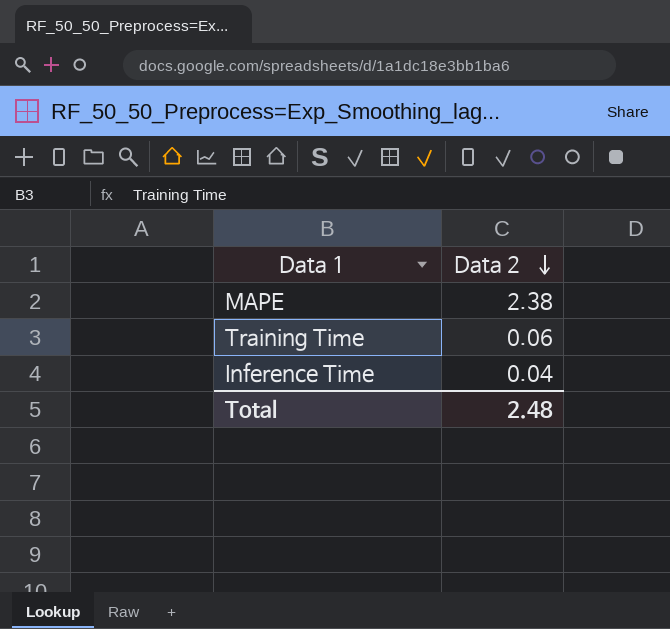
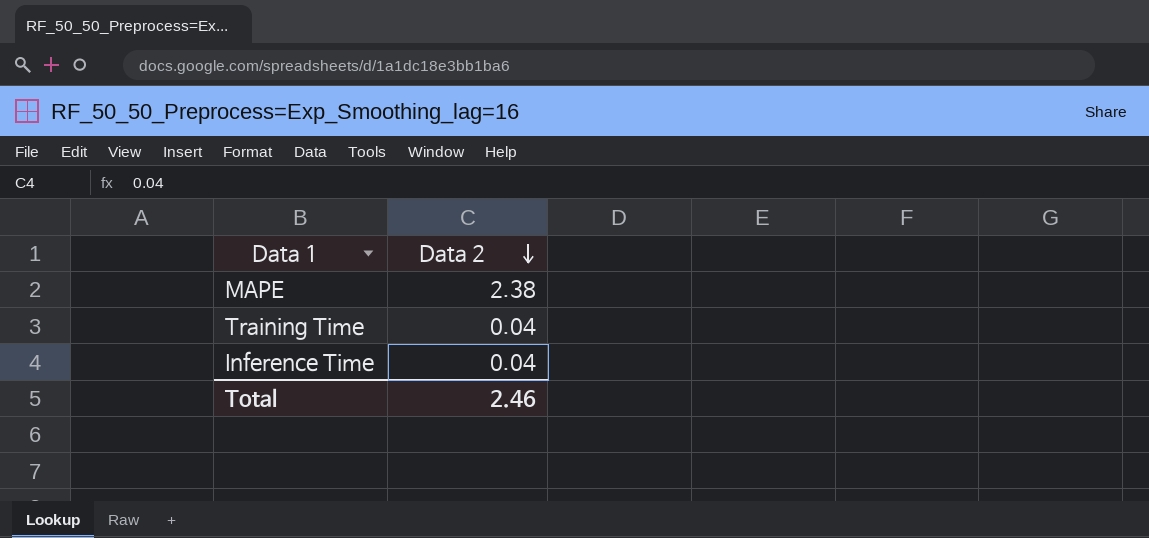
Training Time | Data 2: 0.06 -> 0.04
Total | Data 2: 2.48 -> 2.46

